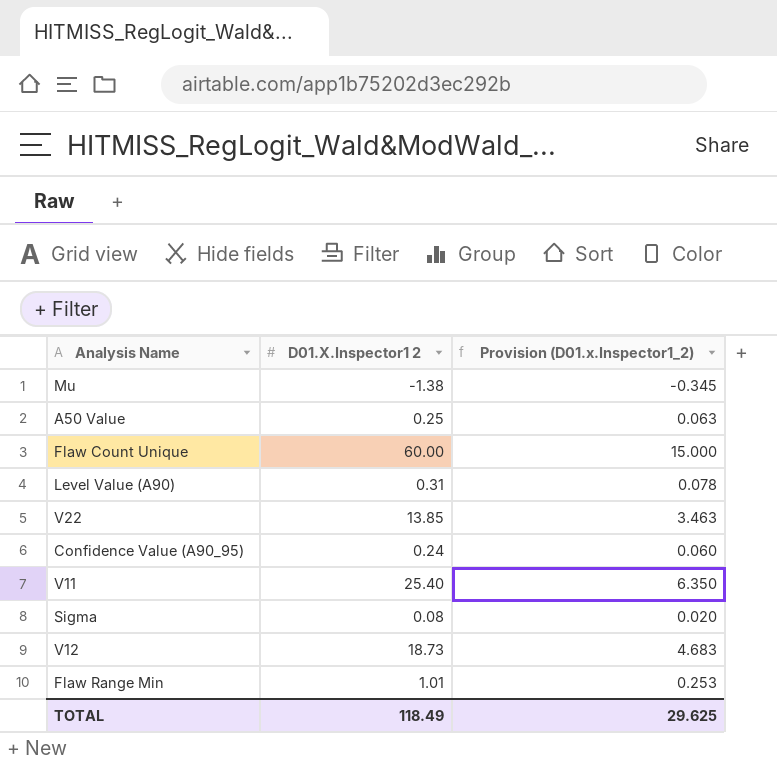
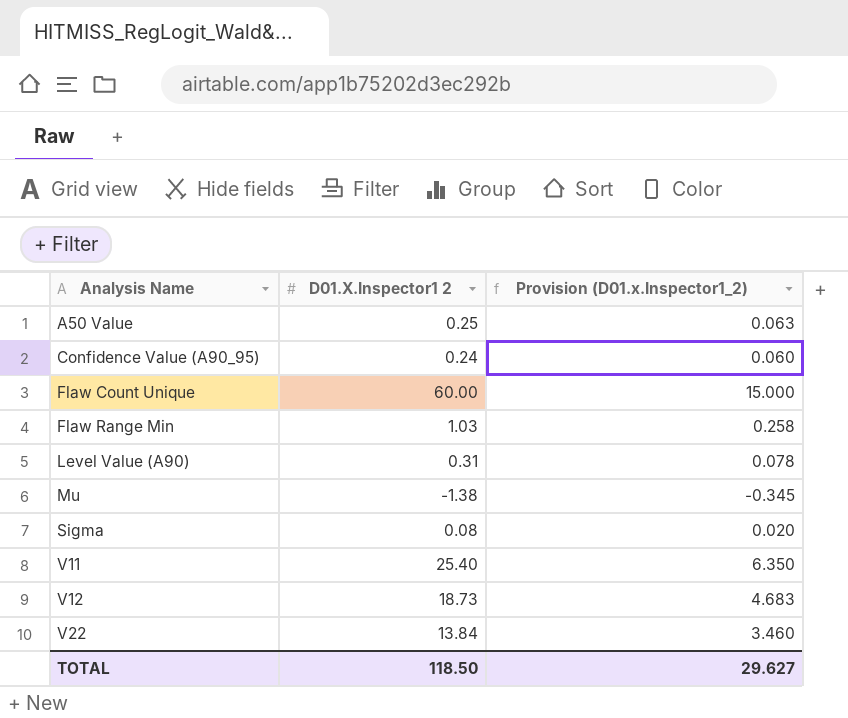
row order: none -> Analysis Name ascending
Flaw Range Min | D01.X.Inspector1 2: 1.01 -> 1.03
Flaw Range Min | Provision (D01.x.Inspector1_2): 0.253 -> 0.258
V22 | D01.X.Inspector1 2: 13.85 -> 13.84
V22 | Provision (D01.x.Inspector1_2): 3.463 -> 3.460
TOTAL | D01.X.Inspector1 2: 118.49 -> 118.50
TOTAL | Provision (D01.x.Inspector1_2): 29.625 -> 29.627

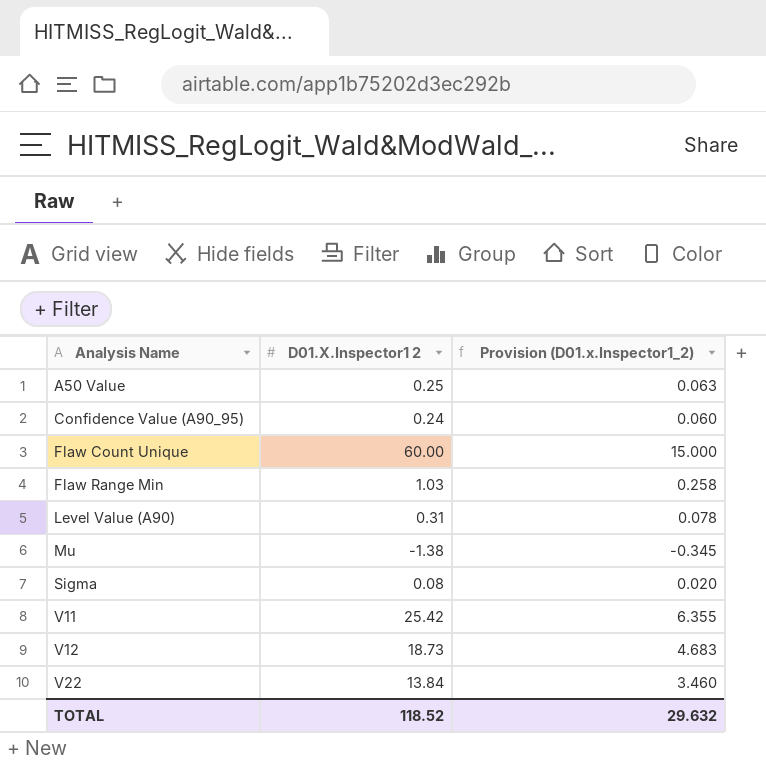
V11 | D01.X.Inspector1 2: 25.40 -> 25.42
V11 | Provision (D01.x.Inspector1_2): 6.350 -> 6.355
TOTAL | D01.X.Inspector1 2: 118.50 -> 118.52
TOTAL | Provision (D01.x.Inspector1_2): 29.627 -> 29.632

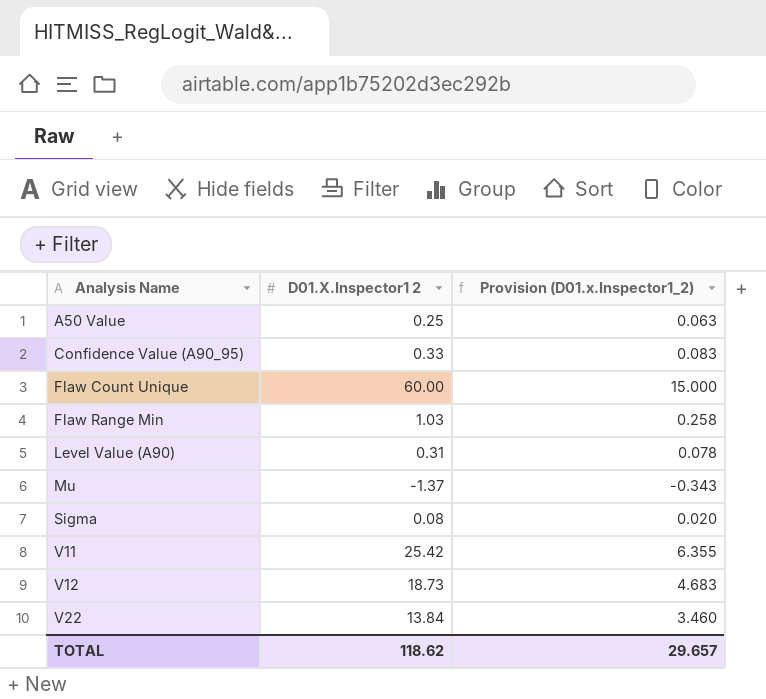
Confidence Value (A90_95) | D01.X.Inspector1 2: 0.24 -> 0.33
Confidence Value (A90_95) | Provision (D01.x.Inspector1_2): 0.060 -> 0.083
Mu | D01.X.Inspector1 2: -1.38 -> -1.37
Mu | Provision (D01.x.Inspector1_2): -0.345 -> -0.343
TOTAL | D01.X.Inspector1 2: 118.52 -> 118.62
TOTAL | Provision (D01.x.Inspector1_2): 29.632 -> 29.657

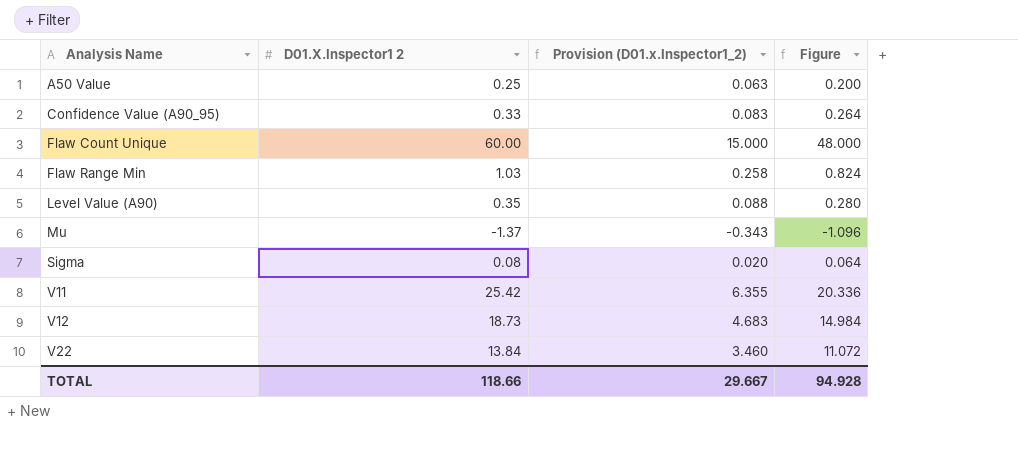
column Figure | formula: none -> [D01.X.Inspector1 2] * 0.8
Level Value (A90) | D01.X.Inspector1 2: 0.31 -> 0.35
Level Value (A90) | Provision (D01.x.Inspector1_2): 0.078 -> 0.088
TOTAL | D01.X.Inspector1 2: 118.62 -> 118.66
TOTAL | Provision (D01.x.Inspector1_2): 29.657 -> 29.667

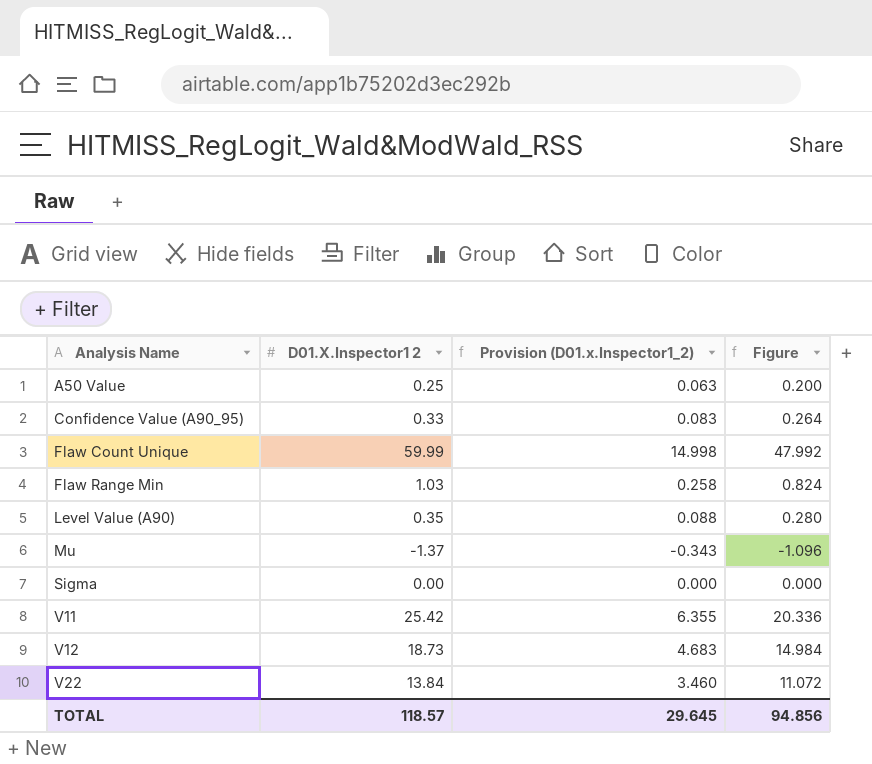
Flaw Count Unique | D01.X.Inspector1 2: 60.00 -> 59.99
Flaw Count Unique | Provision (D01.x.Inspector1_2): 15.000 -> 14.998
Flaw Count Unique | Figure: 48.000 -> 47.992
Sigma | D01.X.Inspector1 2: 0.08 -> 0.00
Sigma | Provision (D01.x.Inspector1_2): 0.020 -> 0.000
Sigma | Figure: 0.064 -> 0.000
TOTAL | D01.X.Inspector1 2: 118.66 -> 118.57
TOTAL | Provision (D01.x.Inspector1_2): 29.667 -> 29.645
TOTAL | Figure: 94.928 -> 94.856

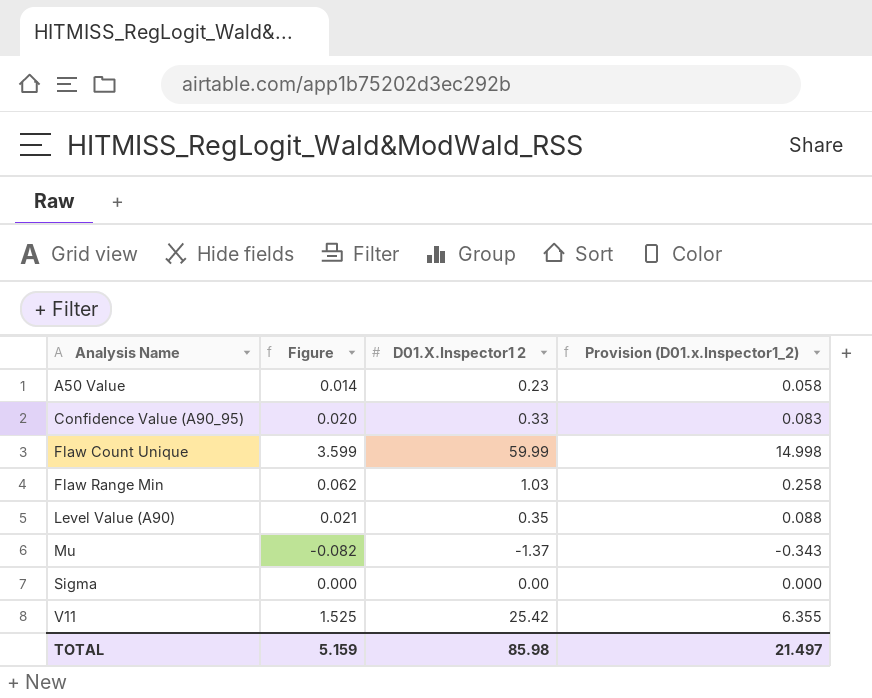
column Figure | formula: [D01.X.Inspector1 2] * 0.8 -> [D01.X.Inspector1 2] * 0.06
column Figure | position: 4 -> 2
row V12: 18.73 | 4.683 | 14.984 -> none
row V22: 13.84 | 3.460 | 11.072 -> none
A50 Value | D01.X.Inspector1 2: 0.25 -> 0.23
A50 Value | Provision (D01.x.Inspector1_2): 0.063 -> 0.058
TOTAL | Figure: 94.856 -> 5.159
TOTAL | D01.X.Inspector1 2: 118.57 -> 85.98
TOTAL | Provision (D01.x.Inspector1_2): 29.645 -> 21.497

